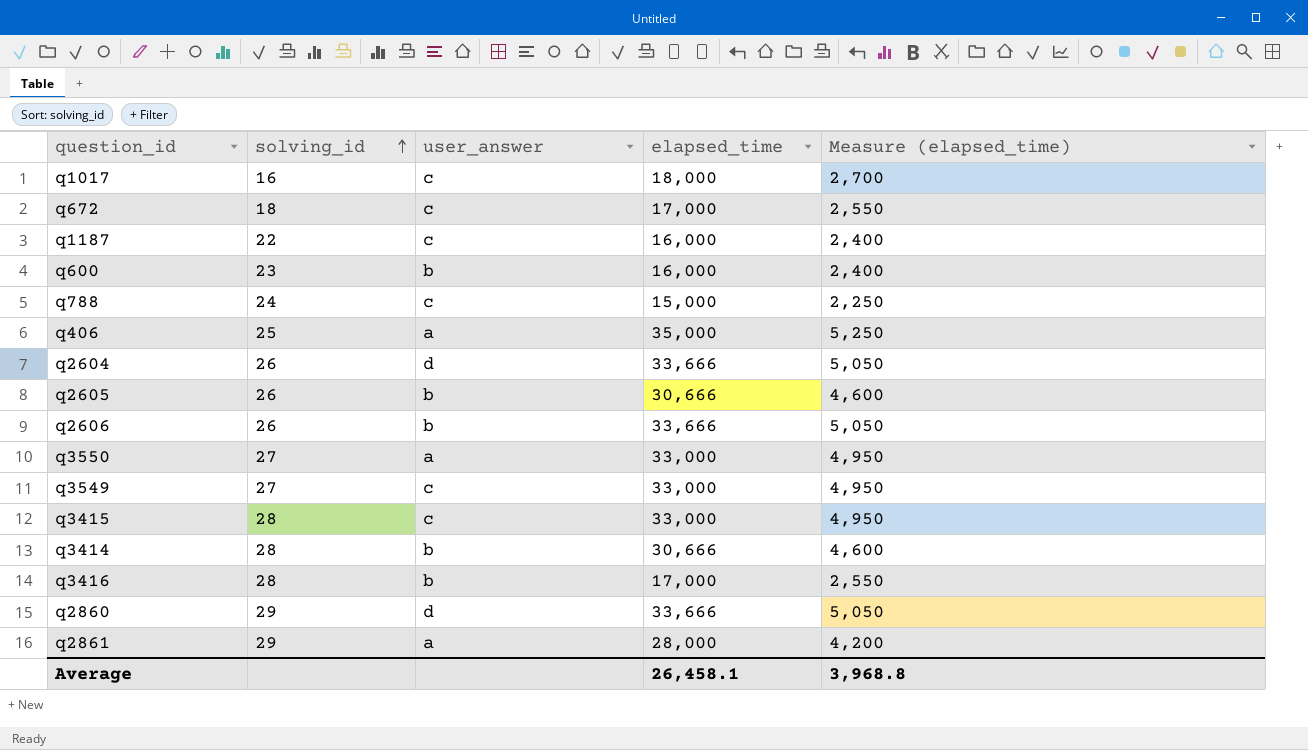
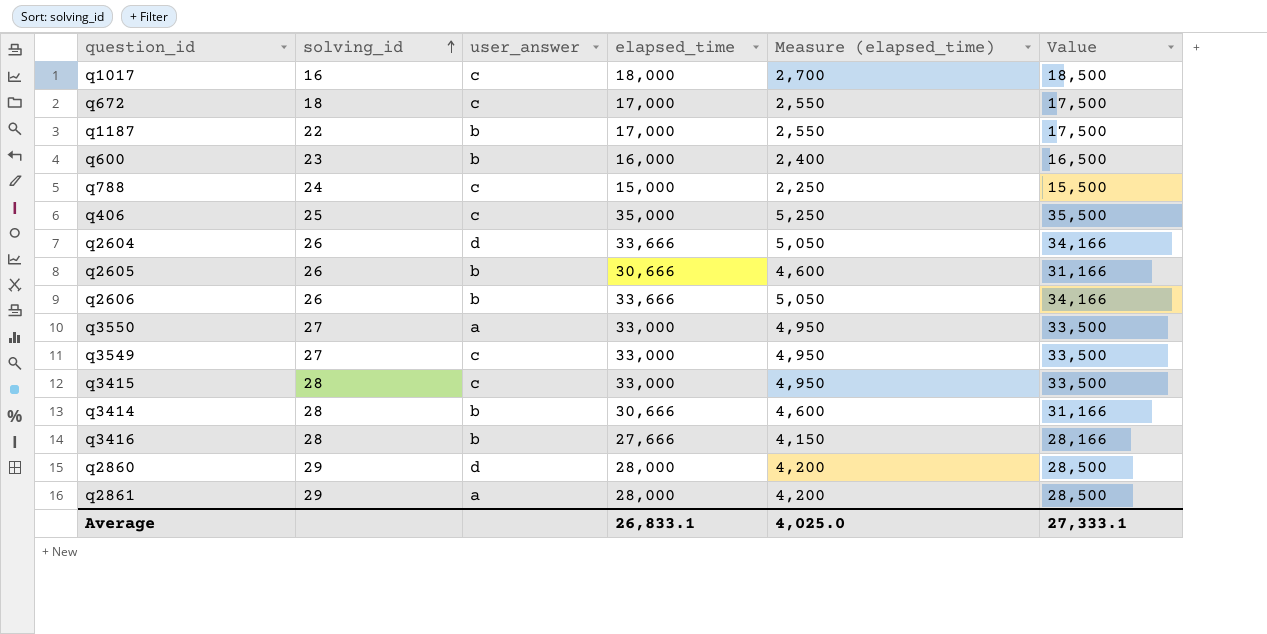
column Value | formula: none -> [elapsed_time] + 500
q1187 | user_answer: c -> b
q1187 | elapsed_time: 16,000 -> 17,000
q1187 | Measure (elapsed_time): 2,400 -> 2,550
q406 | user_answer: a -> c
q3416 | elapsed_time: 17,000 -> 27,666
q3416 | Measure (elapsed_time): 2,550 -> 4,150
q2860 | elapsed_time: 33,666 -> 28,000
q2860 | Measure (elapsed_time): 5,050 -> 4,200
Average | elapsed_time: 26,458.1 -> 26,833.1
Average | Measure (elapsed_time): 3,968.8 -> 4,025.0

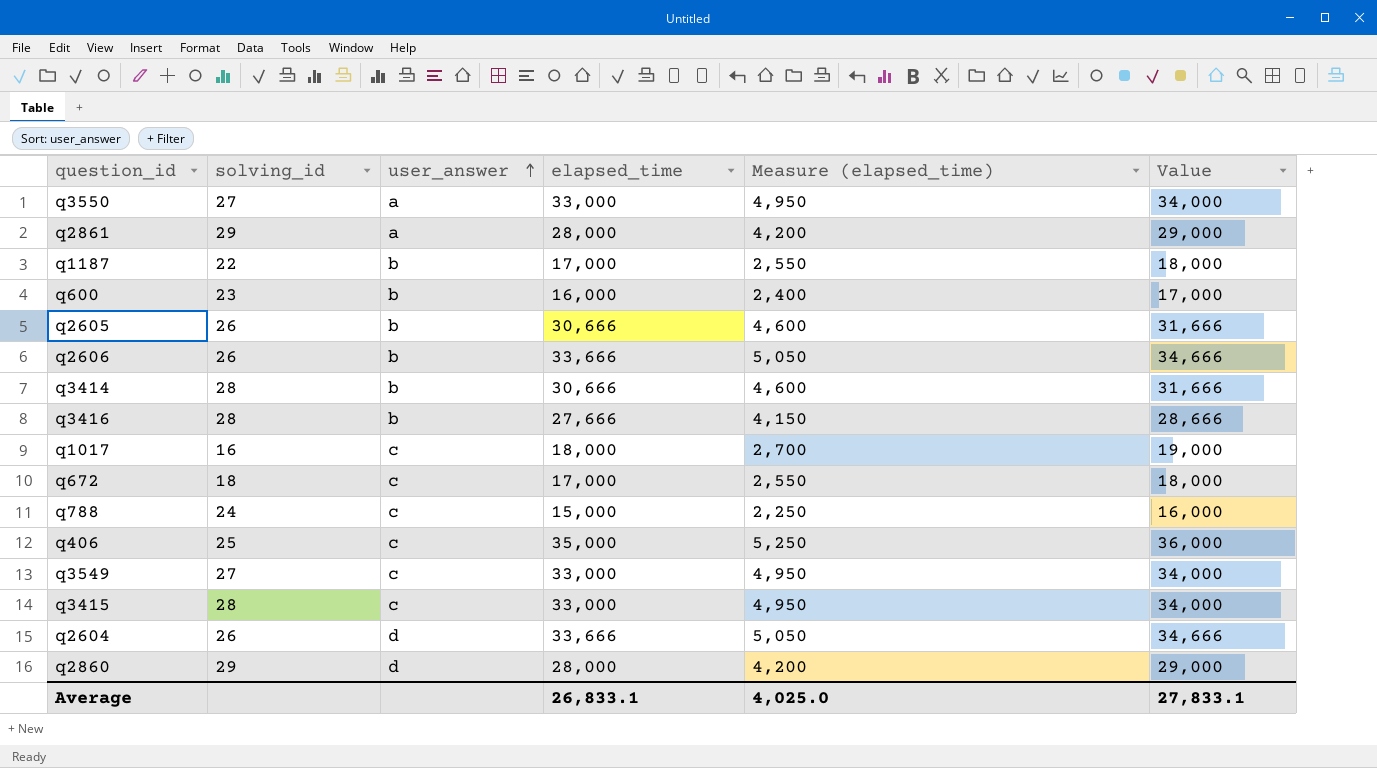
row order: solving_id ascending -> user_answer ascending
column Value | formula: [elapsed_time] + 500 -> [elapsed_time] + 1000
Average | Value: 27,333.1 -> 27,833.1

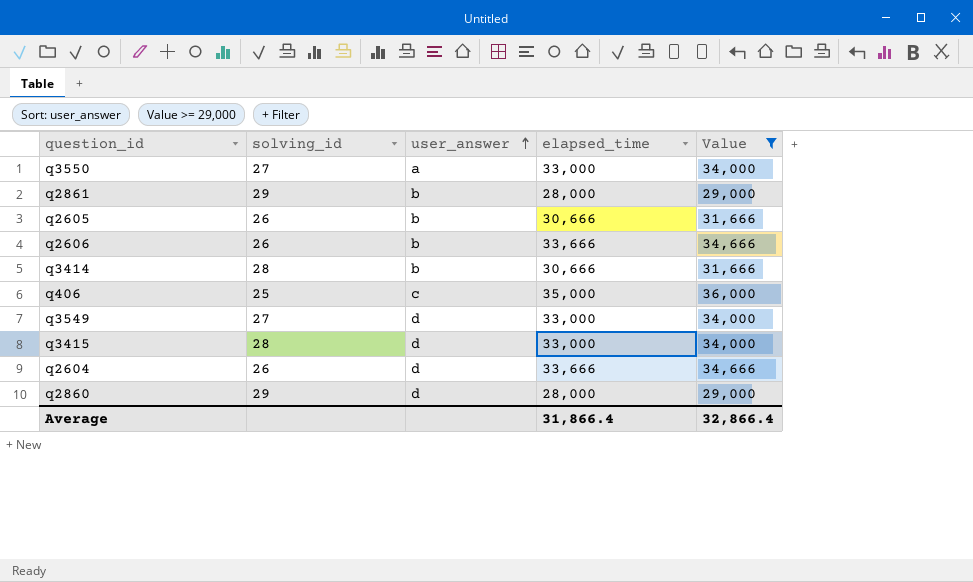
filter: none -> Value >= 29,000
column Measure (elapsed_time) | formula: [elapsed_time] * 0.15 -> none
q2861 | user_answer: a -> b
q3549 | user_answer: c -> d
q3415 | user_answer: c -> d
Average | elapsed_time: 26,833.1 -> 31,866.4
Average | Value: 27,833.1 -> 32,866.4

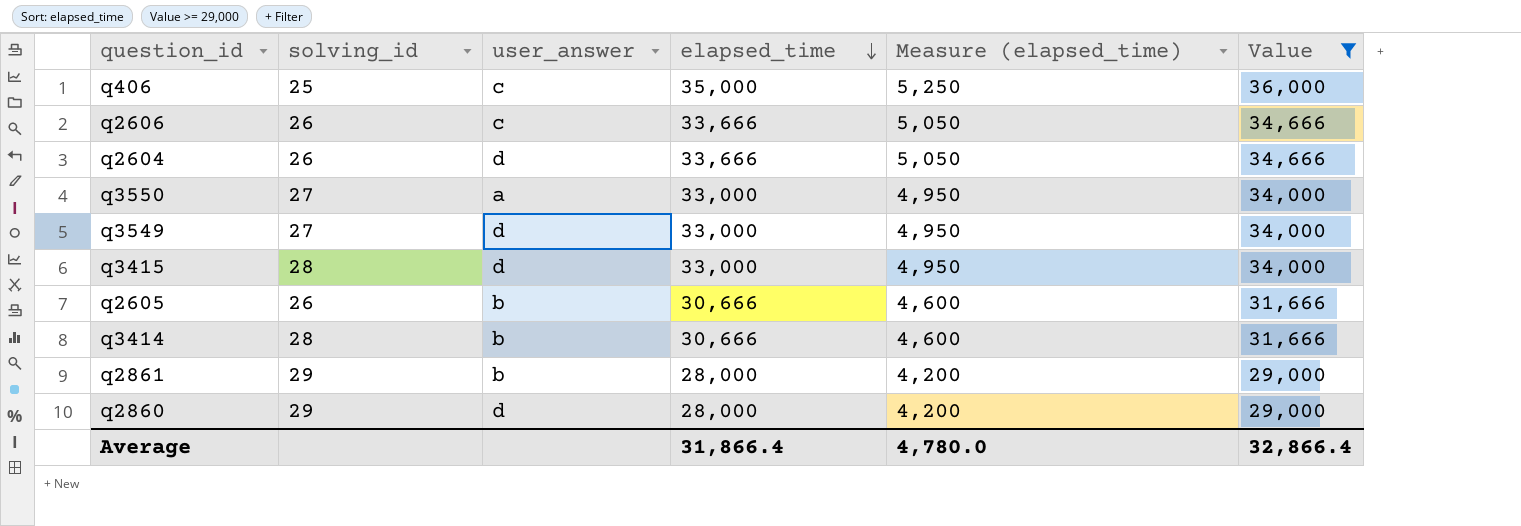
row order: user_answer ascending -> elapsed_time descending
column Measure (elapsed_time) | formula: none -> [elapsed_time] * 0.15
q2606 | user_answer: b -> c

